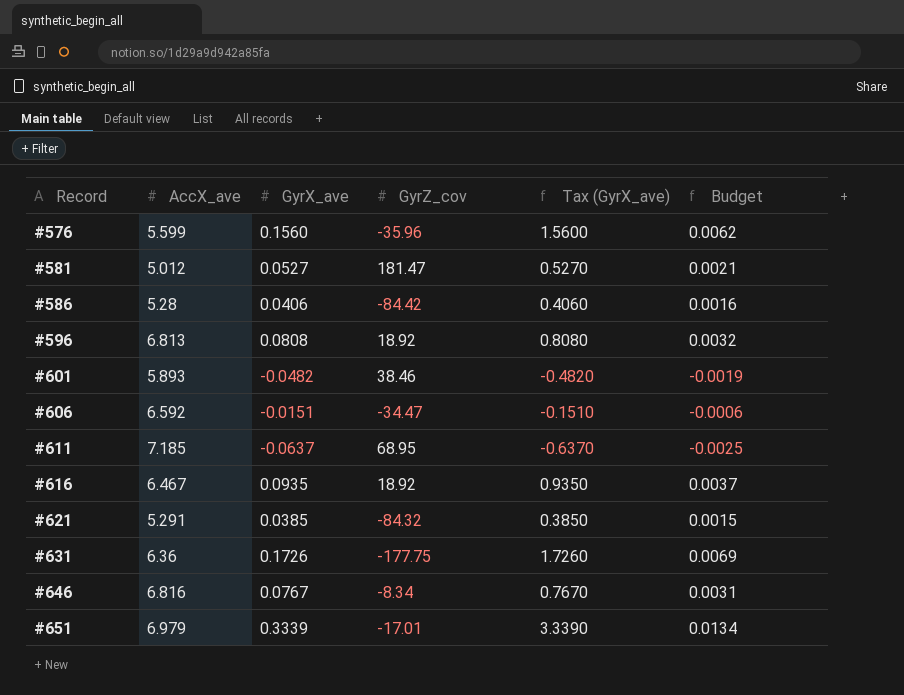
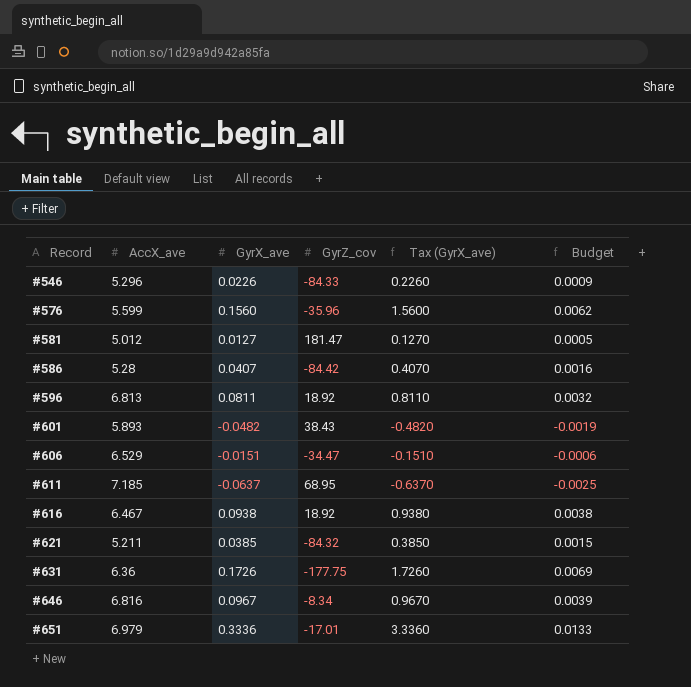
row #546: none -> 5.296 | 0.0226 | -84.33 | 0.2260 | 0.0009
#581 | GyrX_ave: 0.0527 -> 0.0127
#581 | Tax (GyrX_ave): 0.5270 -> 0.1270
#581 | Budget: 0.0021 -> 0.0005
#586 | GyrX_ave: 0.0406 -> 0.0407
#586 | Tax (GyrX_ave): 0.4060 -> 0.4070
#596 | GyrX_ave: 0.0808 -> 0.0811
#596 | Tax (GyrX_ave): 0.8080 -> 0.8110
#601 | GyrZ_cov: 38.46 -> 38.43
#606 | AccX_ave: 6.592 -> 6.529
#616 | GyrX_ave: 0.0935 -> 0.0938
#616 | Tax (GyrX_ave): 0.9350 -> 0.9380
#616 | Budget: 0.0037 -> 0.0038
#621 | AccX_ave: 5.291 -> 5.211
#646 | GyrX_ave: 0.0767 -> 0.0967
#646 | Tax (GyrX_ave): 0.7670 -> 0.9670
#646 | Budget: 0.0031 -> 0.0039
#651 | GyrX_ave: 0.3339 -> 0.3336
#651 | Tax (GyrX_ave): 3.3390 -> 3.3360
#651 | Budget: 0.0134 -> 0.0133

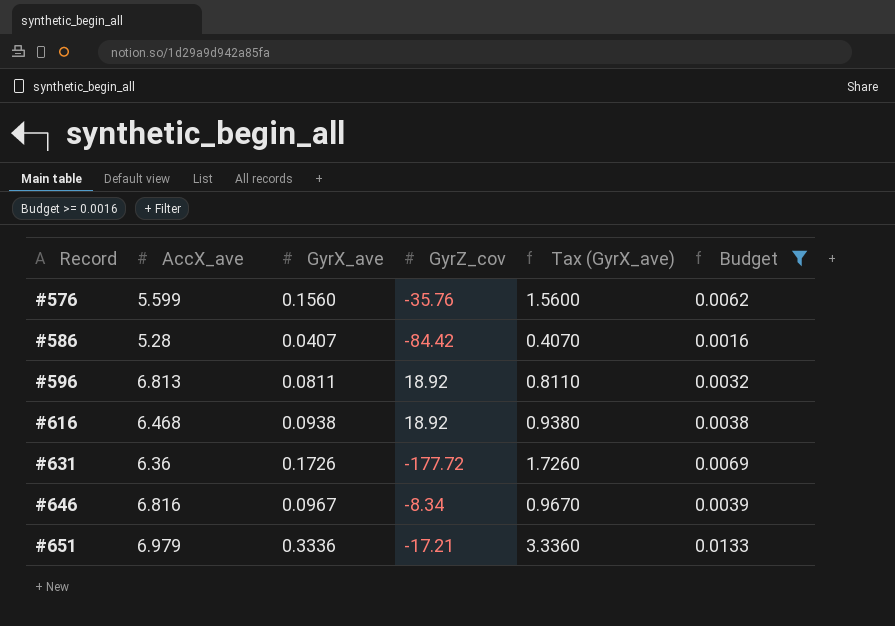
filter: none -> Budget >= 0.0016
#576 | GyrZ_cov: -35.96 -> -35.76
#616 | AccX_ave: 6.467 -> 6.468
#631 | GyrZ_cov: -177.75 -> -177.72
#651 | GyrZ_cov: -17.01 -> -17.21

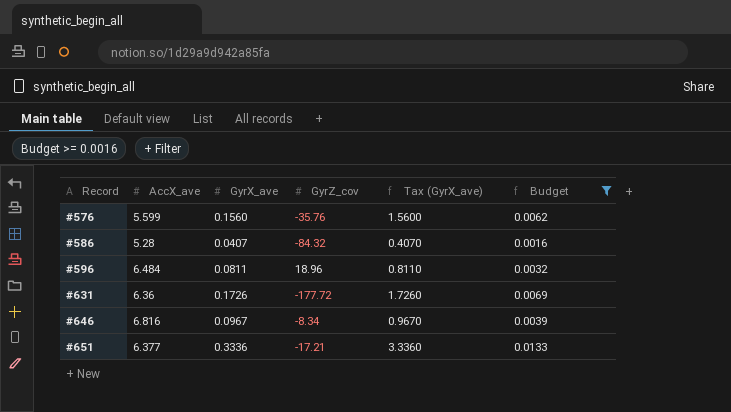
row #616: 6.468 | 0.0938 | 18.92 | 0.9380 | 0.0038 -> none
#586 | GyrZ_cov: -84.42 -> -84.32
#596 | AccX_ave: 6.813 -> 6.484
#596 | GyrZ_cov: 18.92 -> 18.96
#651 | AccX_ave: 6.979 -> 6.377

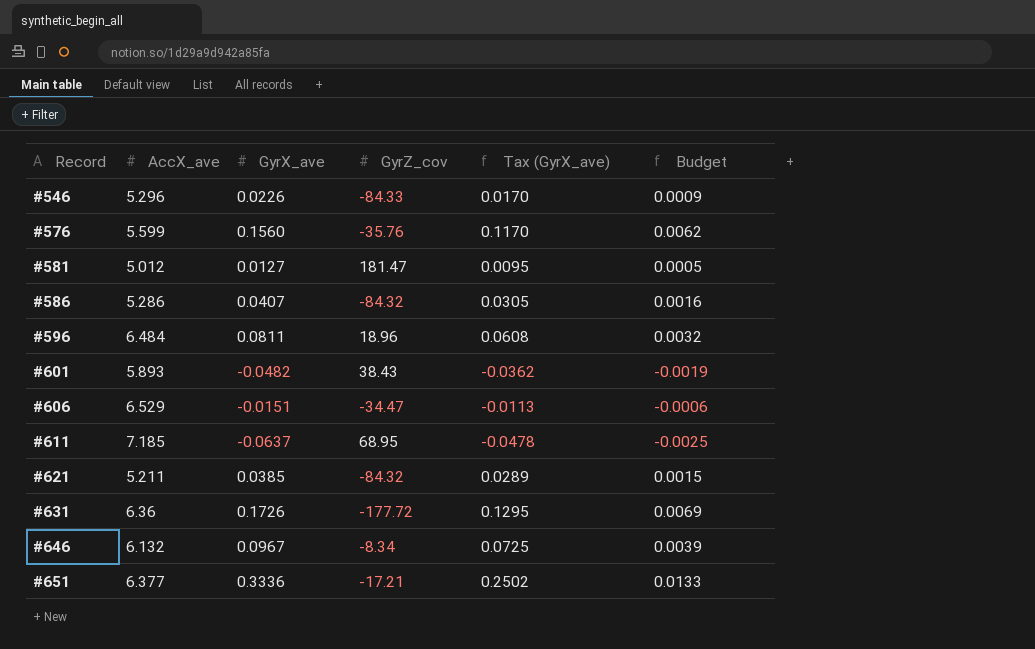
filter: Budget >= 0.0016 -> none
column Tax (GyrX_ave) | formula: [GyrX_ave] * 10 -> [GyrX_ave] * 0.75
#586 | AccX_ave: 5.28 -> 5.286
#646 | AccX_ave: 6.816 -> 6.132

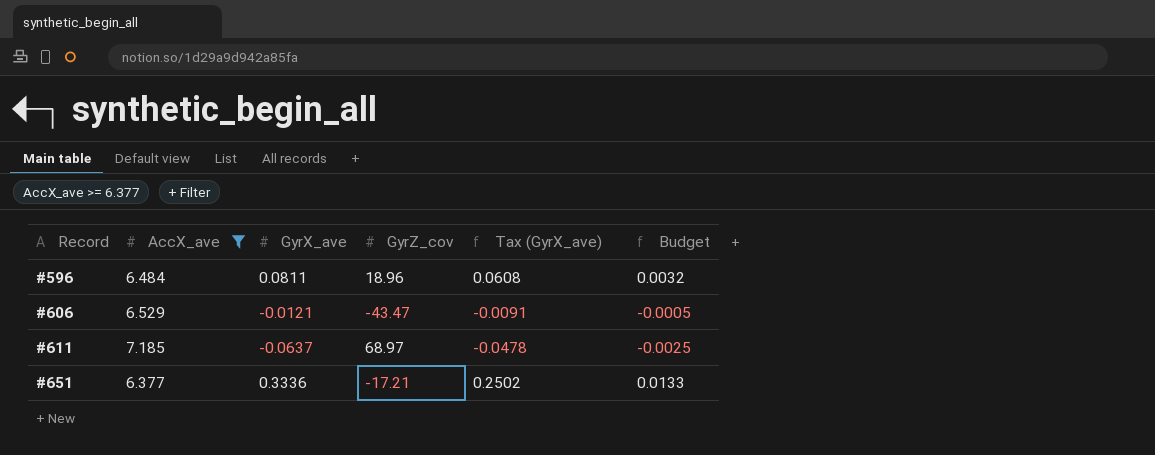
filter: none -> AccX_ave >= 6.377
#606 | GyrX_ave: -0.0151 -> -0.0121
#606 | GyrZ_cov: -34.47 -> -43.47
#606 | Tax (GyrX_ave): -0.0113 -> -0.0091
#606 | Budget: -0.0006 -> -0.0005
#611 | GyrZ_cov: 68.95 -> 68.97

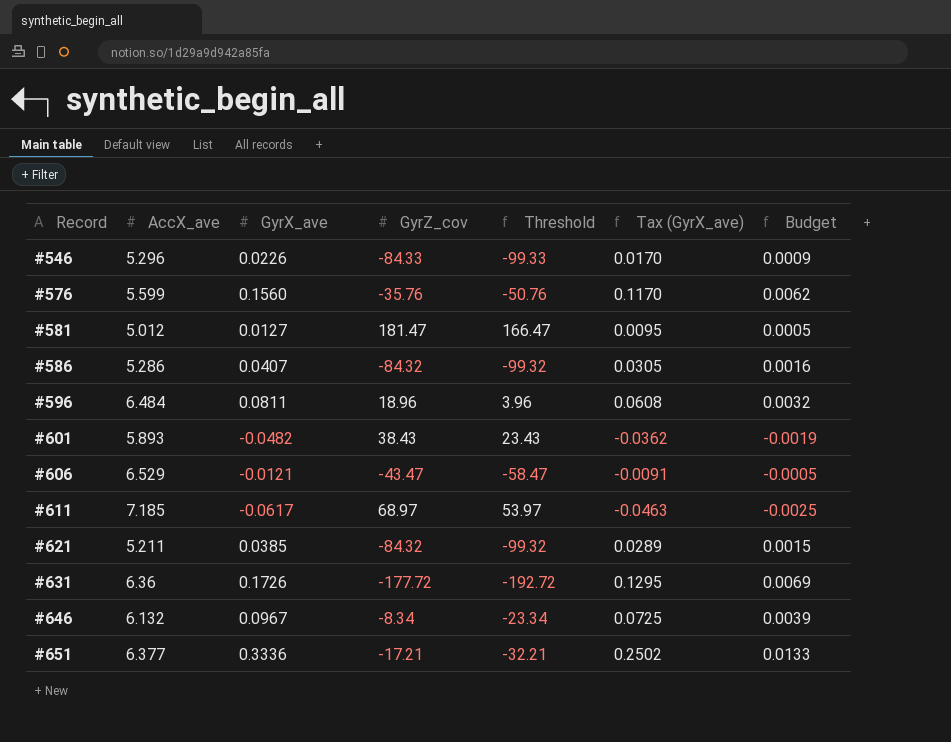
filter: AccX_ave >= 6.377 -> none
column Threshold | formula: none -> [GyrZ_cov] - 15
#611 | GyrX_ave: -0.0637 -> -0.0617
#611 | Tax (GyrX_ave): -0.0478 -> -0.0463

